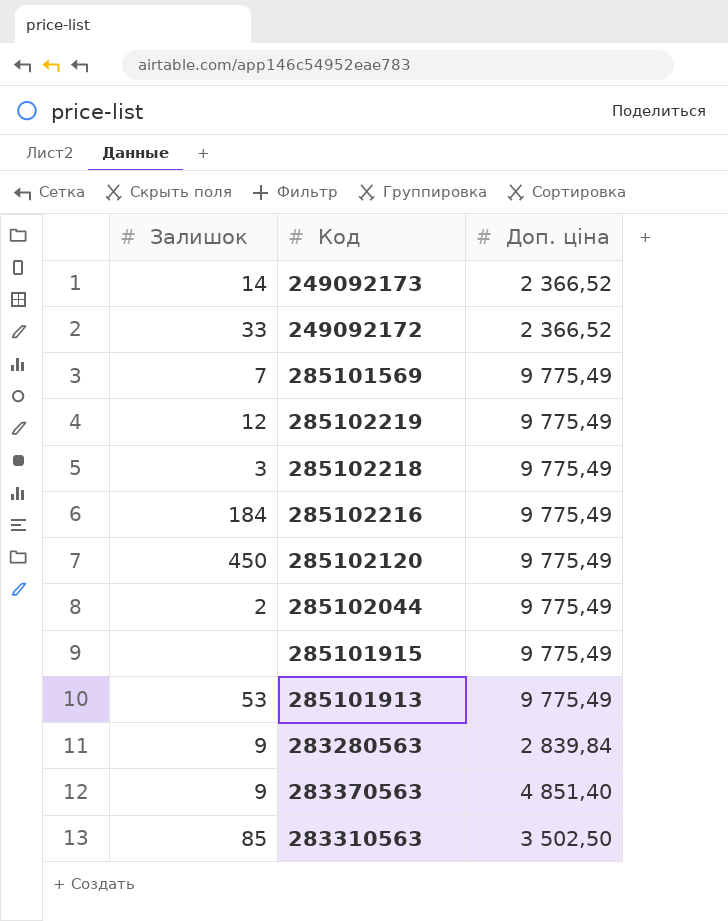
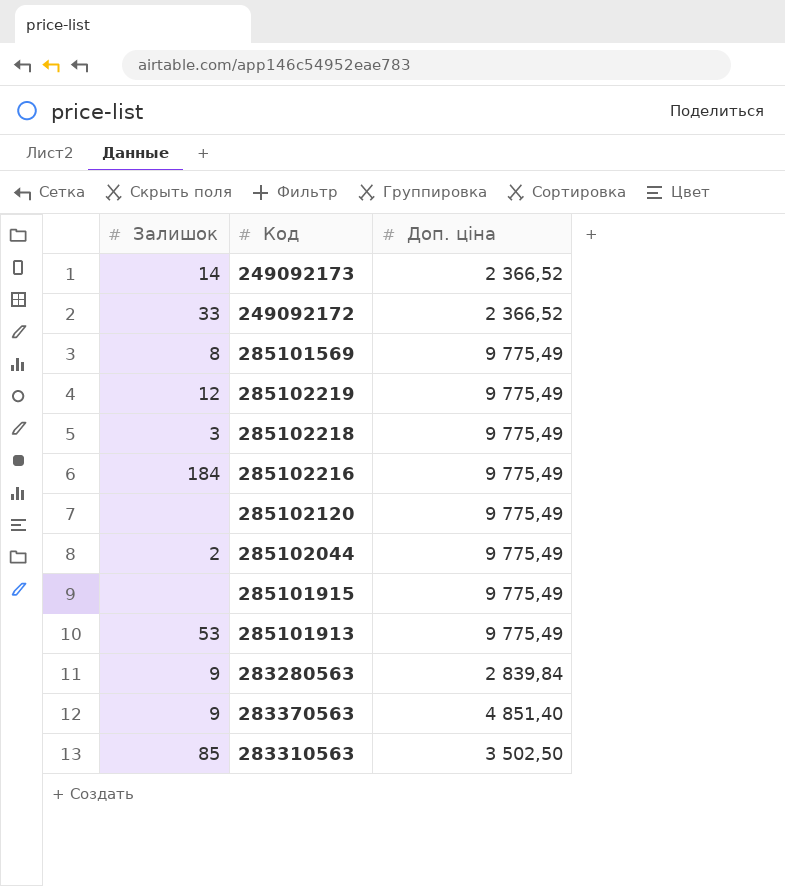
285101569 | Залишок: 7 -> 8
285102120 | Залишок: 450 -> none

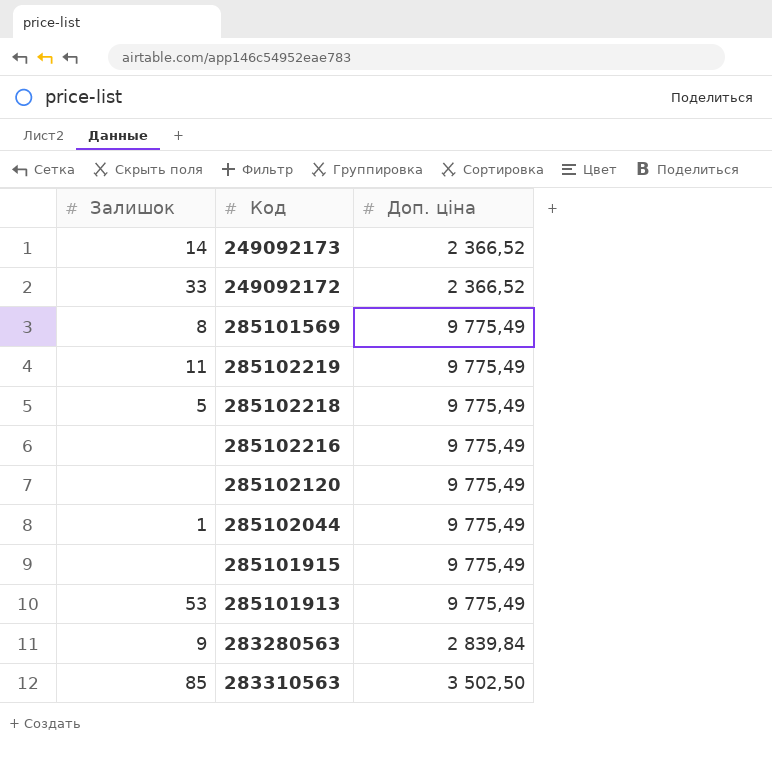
row 283370563: 9 | 4 851,40 -> none
285102219 | Залишок: 12 -> 11
285102218 | Залишок: 3 -> 5
285102216 | Залишок: 184 -> none
285102044 | Залишок: 2 -> 1

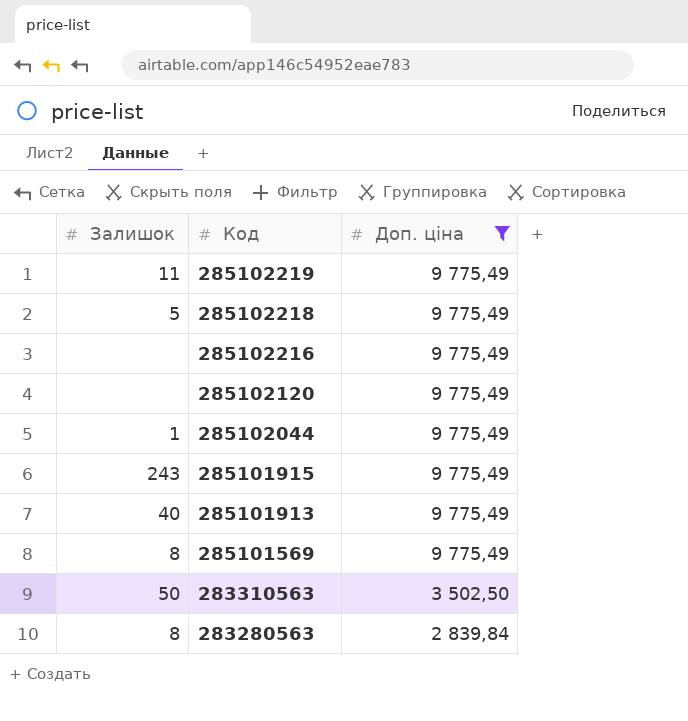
filter: none -> Доп. ціна != 2 366,52
row order: none -> Код descending
285101915 | Залишок: none -> 243
285101913 | Залишок: 53 -> 40
283310563 | Залишок: 85 -> 50
283280563 | Залишок: 9 -> 8

